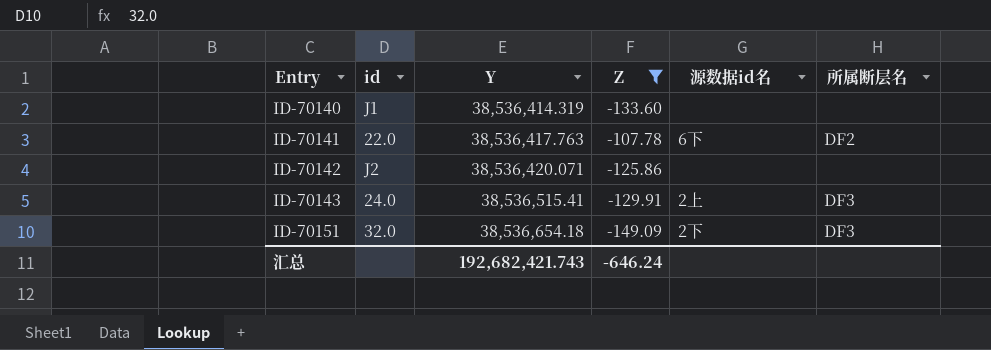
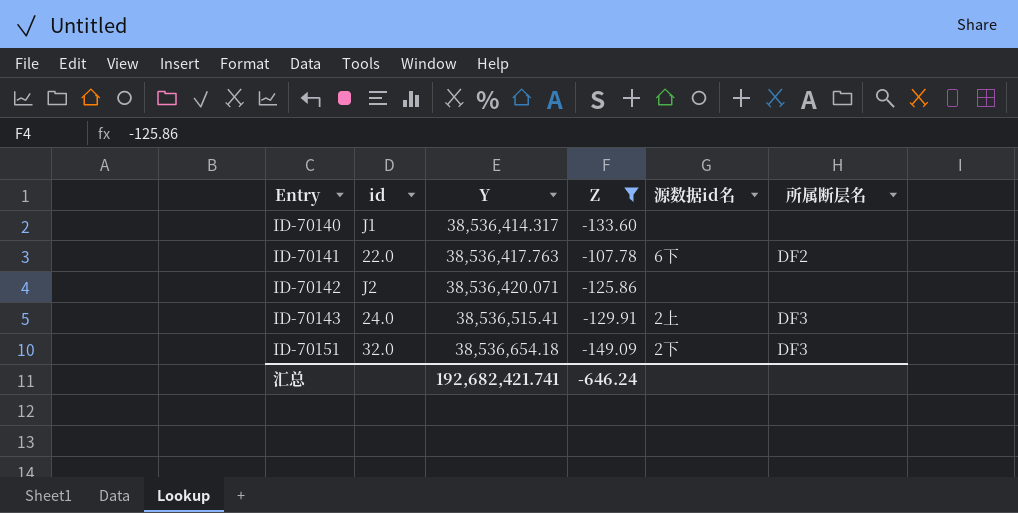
ID-70140 | Y: 38,536,414.319 -> 38,536,414.317
汇总 | Y: 192,682,421.743 -> 192,682,421.741

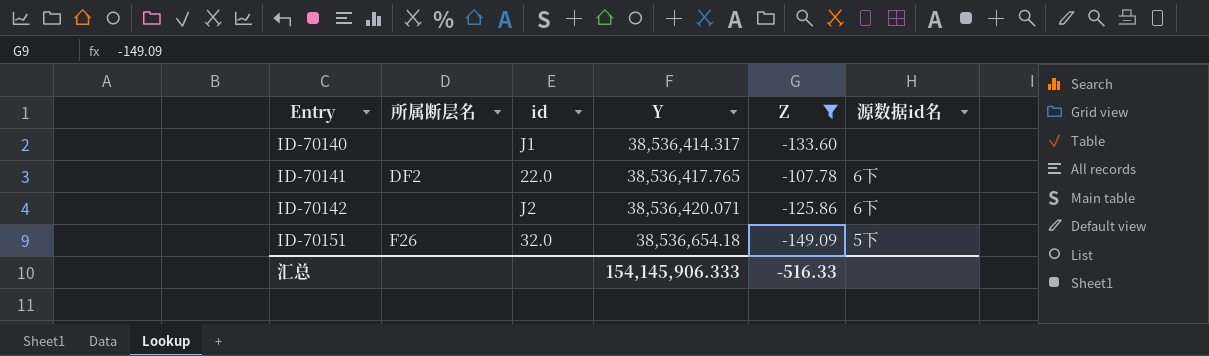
column 所属断层名 | position: 6 -> 2
row ID-70143: 24.0 | 38,536,515.41 | -129.91 | 2上 | DF3 -> none
ID-70141 | Y: 38,536,417.763 -> 38,536,417.765
ID-70142 | 源数据id名: none -> 6下
ID-70151 | 所属断层名: DF3 -> F26
ID-70151 | 源数据id名: 2下 -> 5下
汇总 | Y: 192,682,421.741 -> 154,145,906.333
汇总 | Z: -646.24 -> -516.33

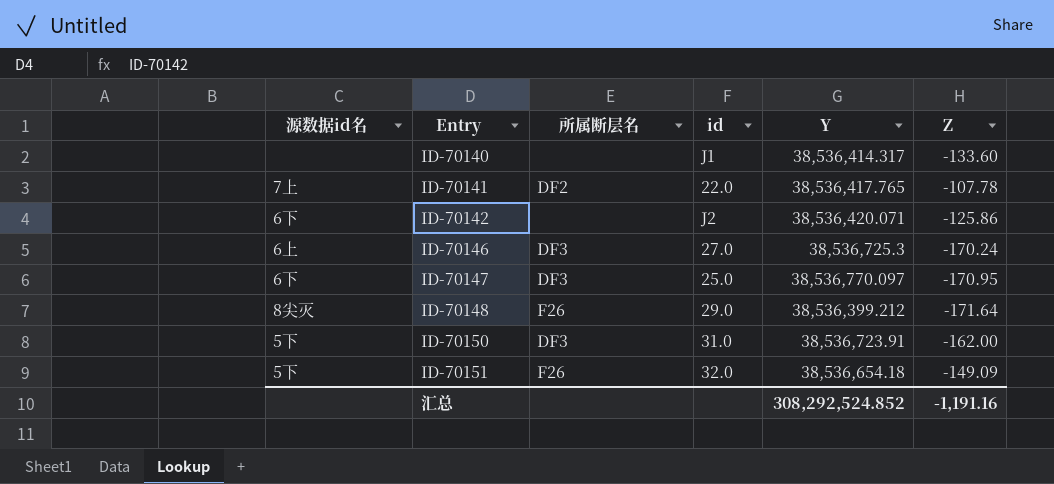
filter: Z >= -149.09 -> none
column 源数据id名 | position: 6 -> 1
ID-70141 | 源数据id名: 6下 -> 7上
汇总 | Y: 154,145,906.333 -> 308,292,524.852
汇总 | Z: -516.33 -> -1,191.16

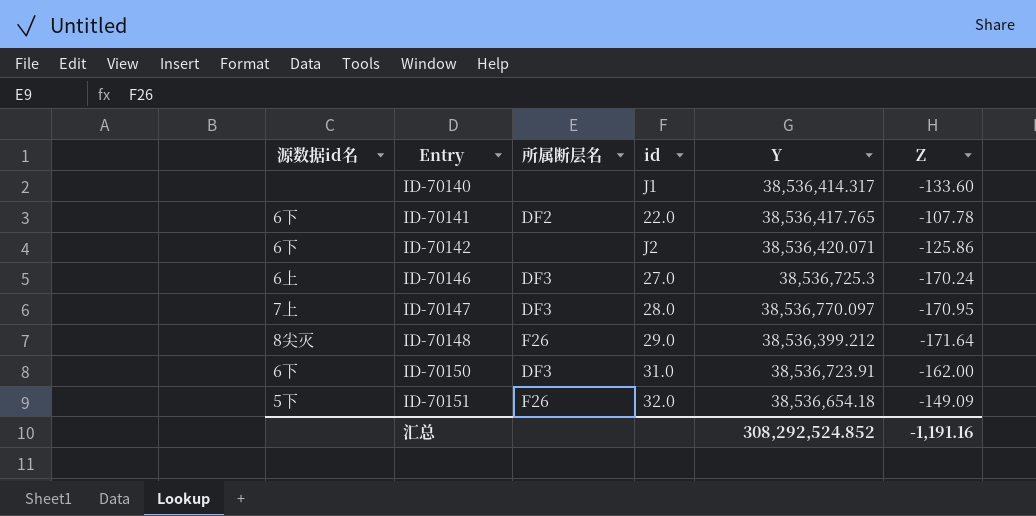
ID-70141 | 源数据id名: 7上 -> 6下
ID-70147 | 源数据id名: 6下 -> 7上
ID-70147 | id: 25.0 -> 28.0
ID-70150 | 源数据id名: 5下 -> 6下

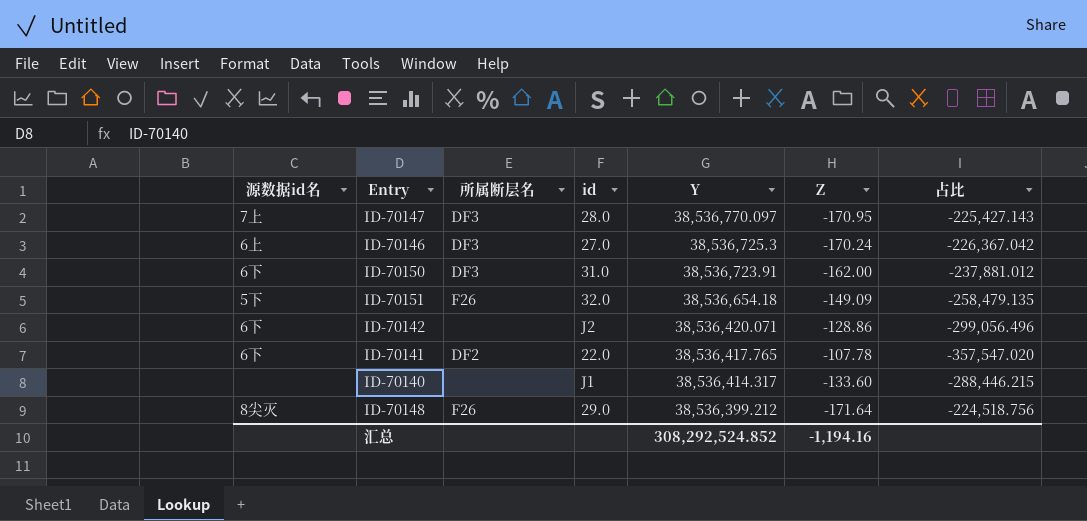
row order: Entry ascending -> Y descending
column 占比 | formula: none -> [Y] / [Z]
ID-70142 | Z: -125.86 -> -128.86
汇总 | Z: -1,191.16 -> -1,194.16

